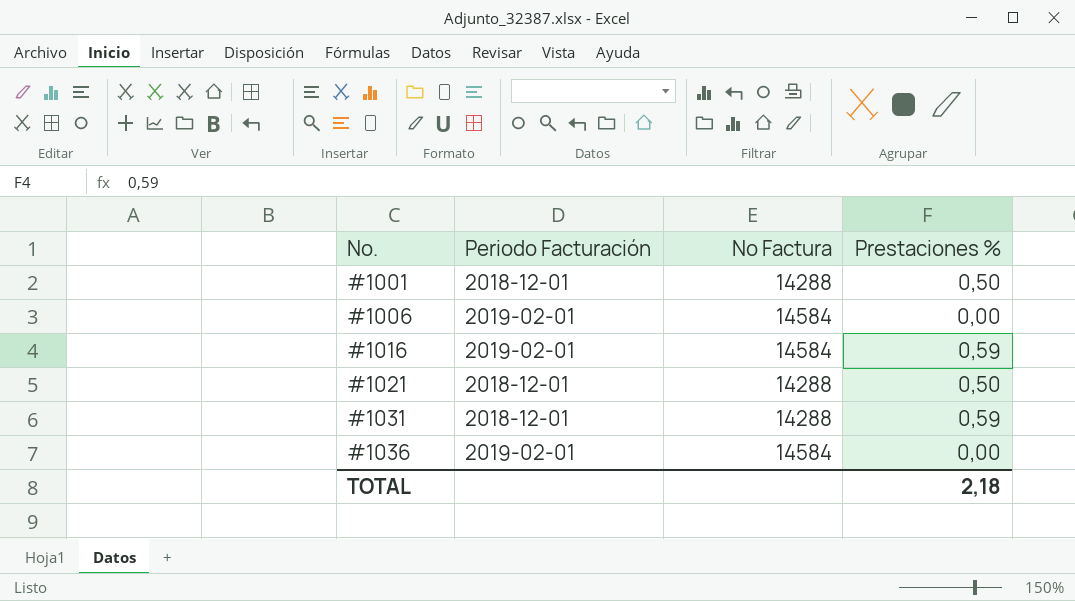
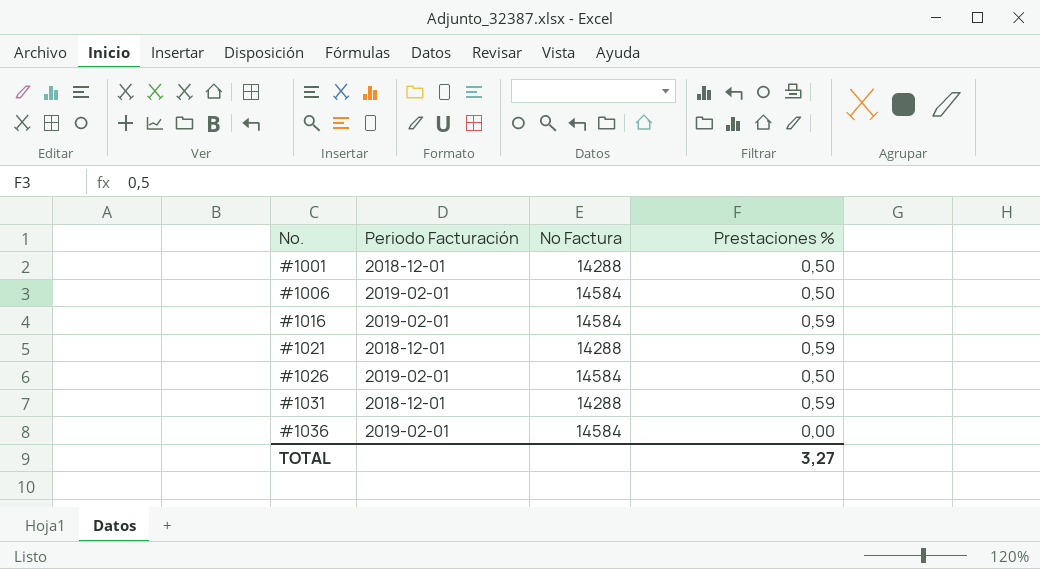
#1006 | Prestaciones %: 0,00 -> 0,50
#1021 | Prestaciones %: 0,50 -> 0,59
row #1026: none -> 2019-02-01 | 14584 | 0,50
TOTAL | Prestaciones %: 2,18 -> 3,27

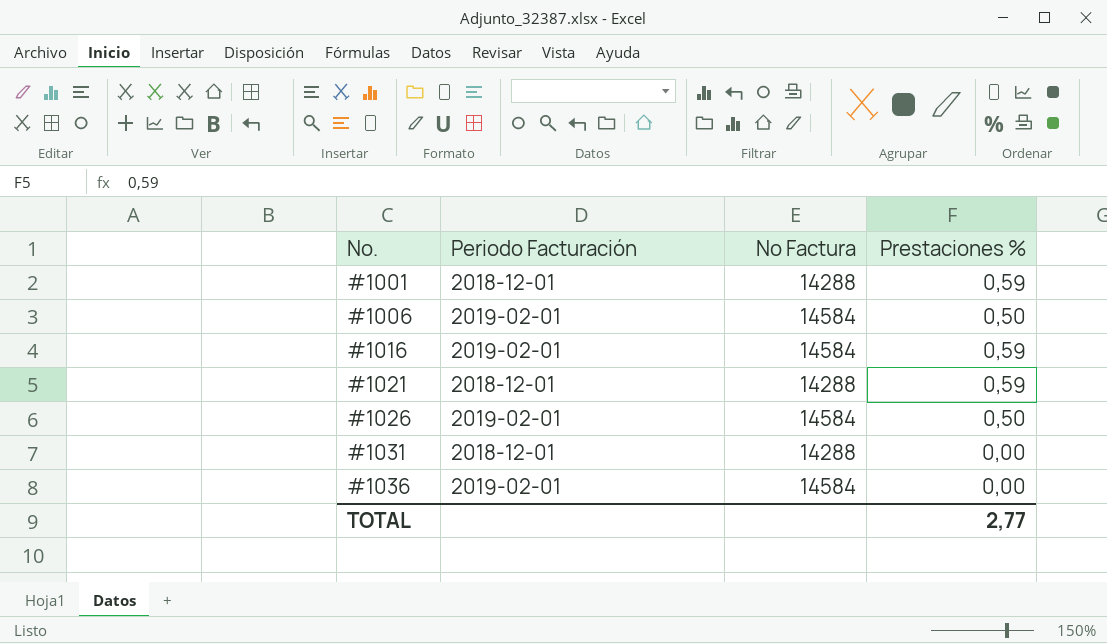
#1001 | Prestaciones %: 0,50 -> 0,59
#1031 | Prestaciones %: 0,59 -> 0,00
TOTAL | Prestaciones %: 3,27 -> 2,77

